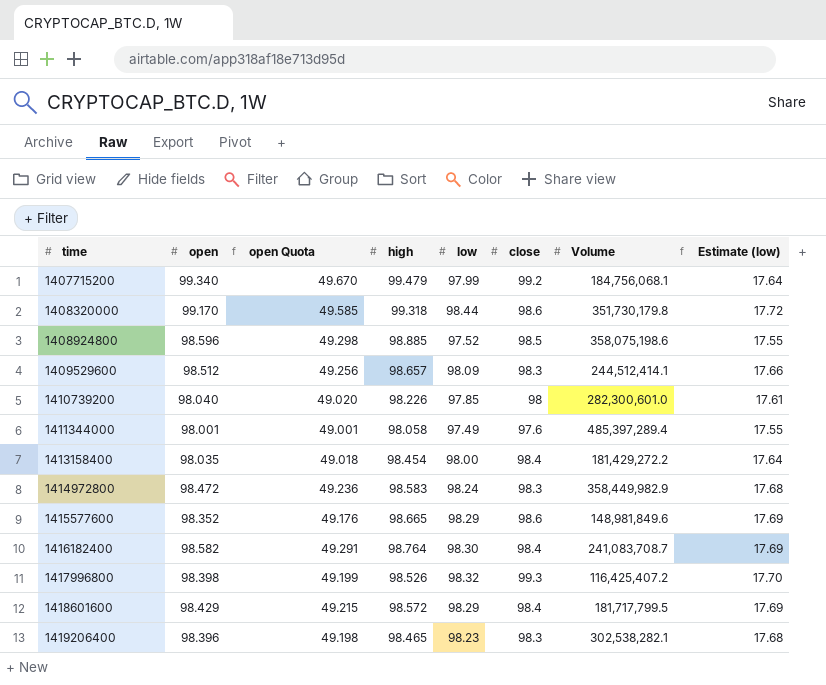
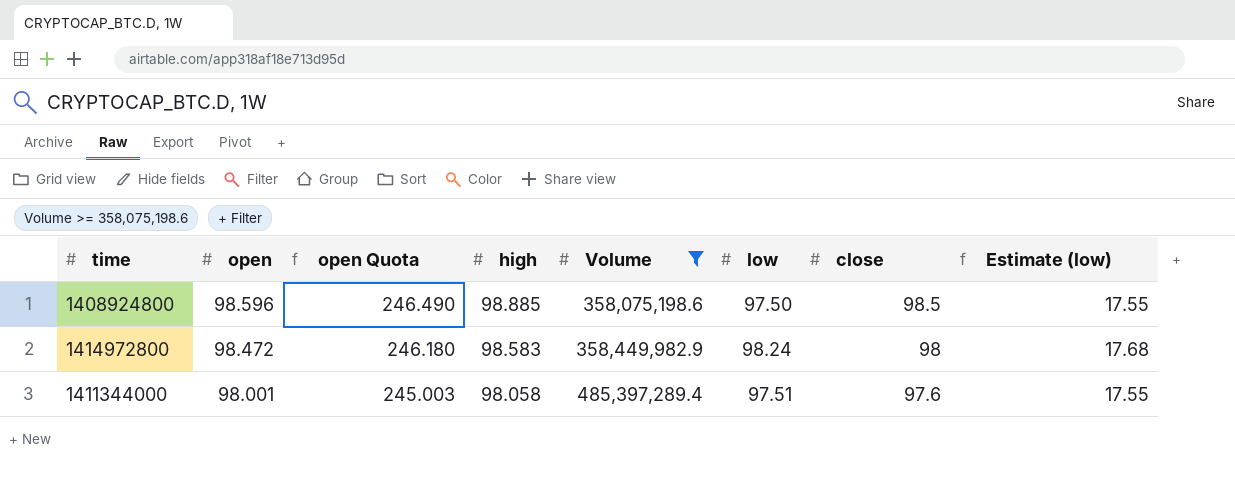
filter: none -> Volume >= 358,075,198.6
row order: time ascending -> open descending
column open Quota | formula: [open] * 0.5 -> [open] * 2.5
column Volume | position: 7 -> 5
1408924800 | low: 97.52 -> 97.50
1414972800 | close: 98.3 -> 98
1411344000 | low: 97.49 -> 97.51

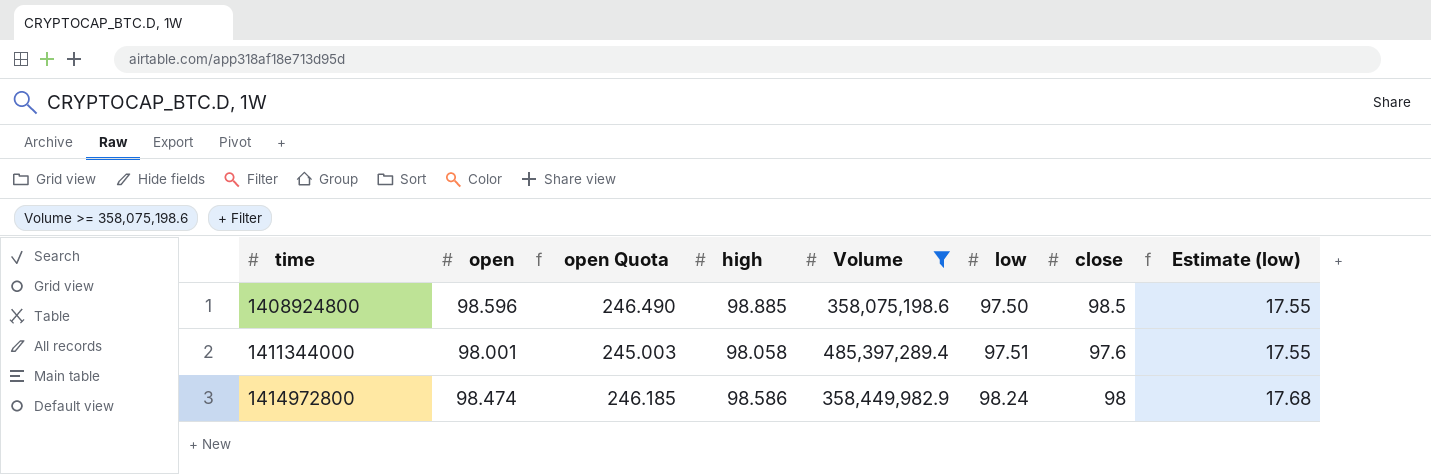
row order: open descending -> time ascending
1414972800 | open: 98.472 -> 98.474
1414972800 | open Quota: 246.180 -> 246.185
1414972800 | high: 98.583 -> 98.586

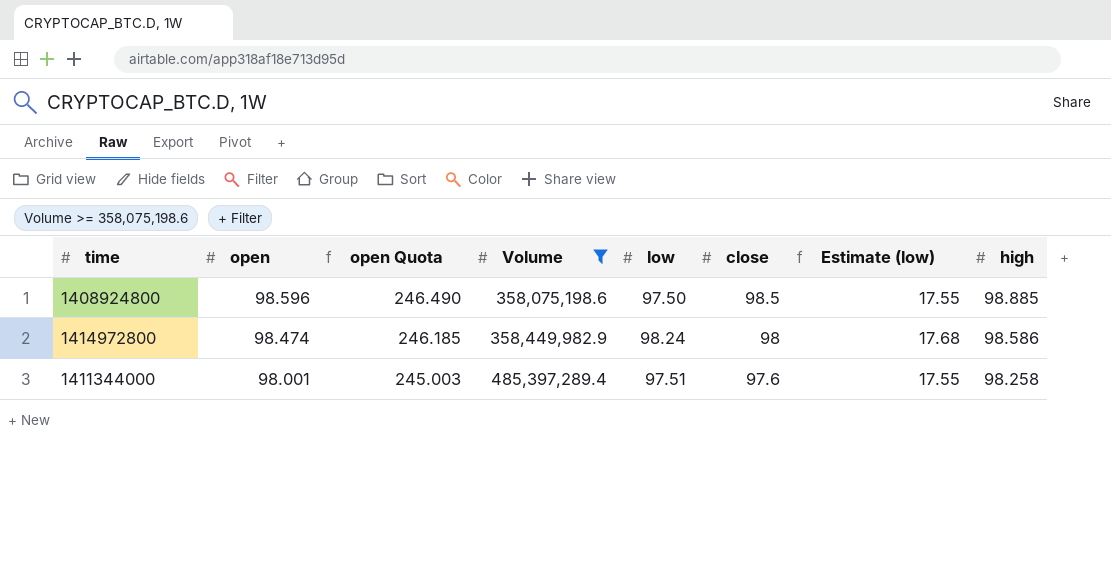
row order: time ascending -> open descending
column high | position: 4 -> 8
1411344000 | high: 98.058 -> 98.258

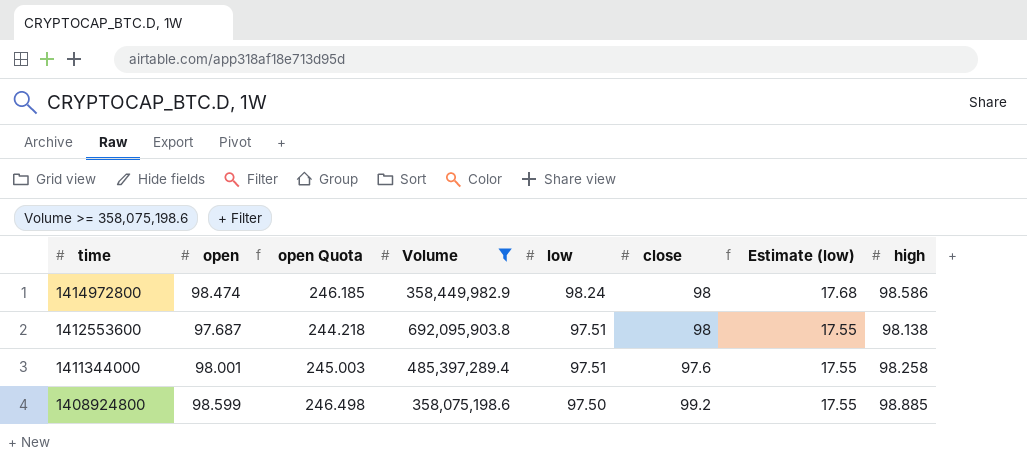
row order: open descending -> time descending
row 1412553600: none -> 97.687 | 244.218 | 692,095,903.8 | 97.51 | 98 | 17.55 | 98.138
1408924800 | open: 98.596 -> 98.599
1408924800 | open Quota: 246.490 -> 246.498
1408924800 | close: 98.5 -> 99.2

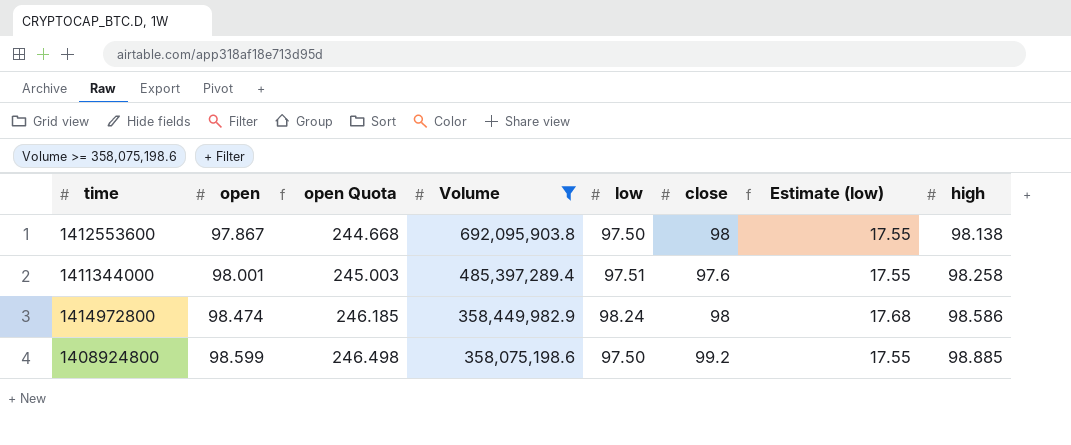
row order: time descending -> open ascending
1412553600 | open: 97.687 -> 97.867
1412553600 | open Quota: 244.218 -> 244.668
1412553600 | low: 97.51 -> 97.50

